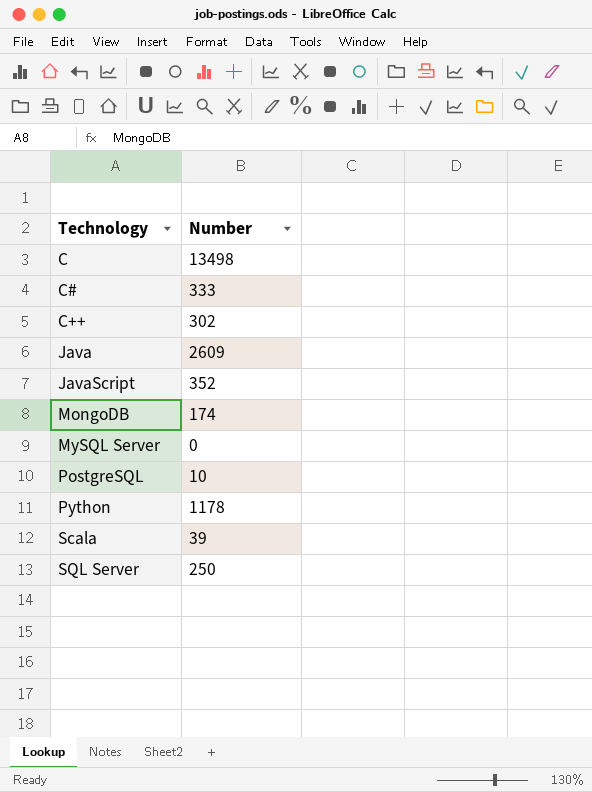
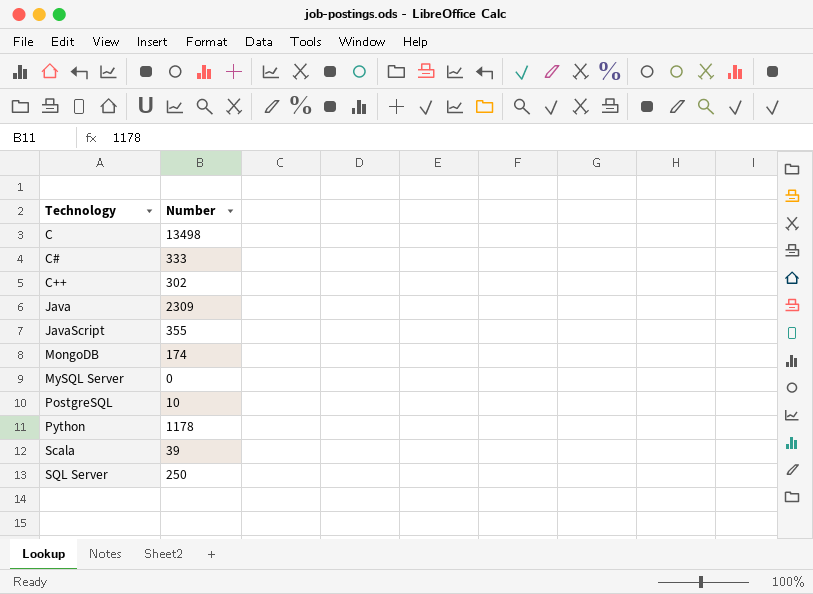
Java | Number: 2609 -> 2309
JavaScript | Number: 352 -> 355

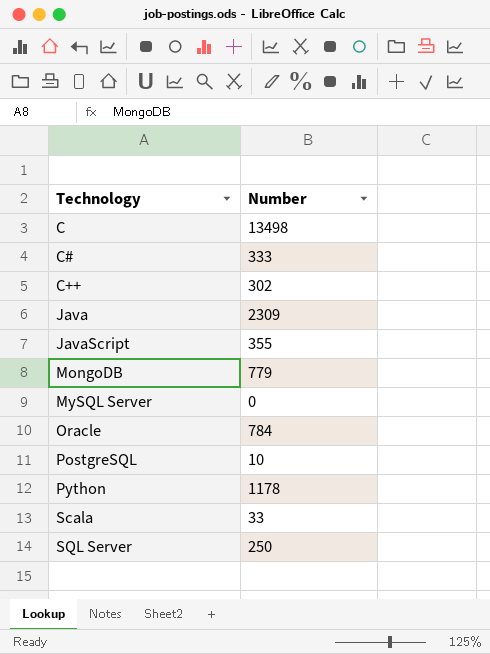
MongoDB | Number: 174 -> 779
row Oracle: none -> 784
Scala | Number: 39 -> 33

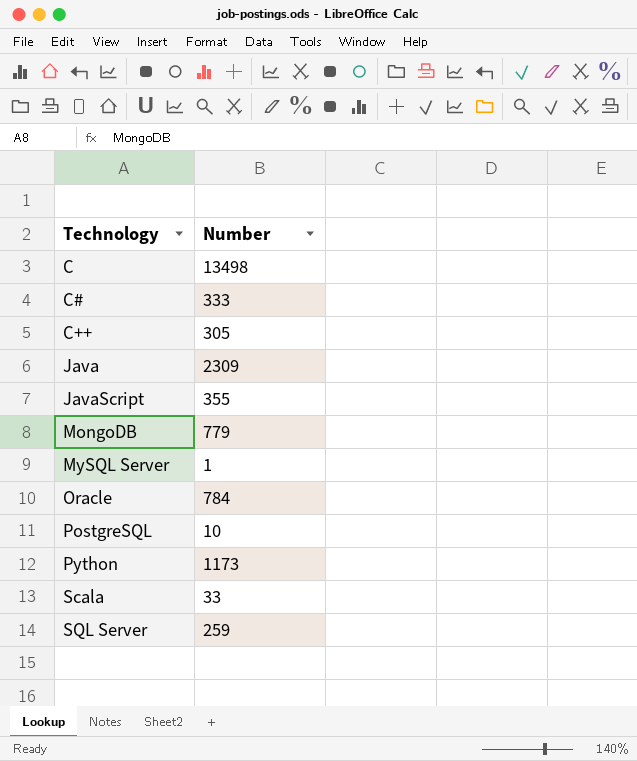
C++ | Number: 302 -> 305
MySQL Server | Number: 0 -> 1
Python | Number: 1178 -> 1173
SQL Server | Number: 250 -> 259

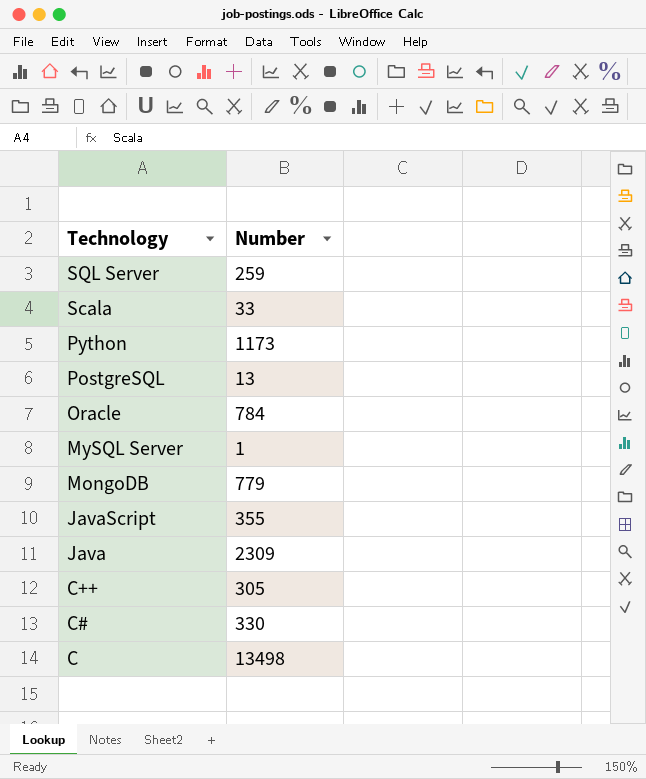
row order: Technology ascending -> Technology descending
PostgreSQL | Number: 10 -> 13
C# | Number: 333 -> 330

